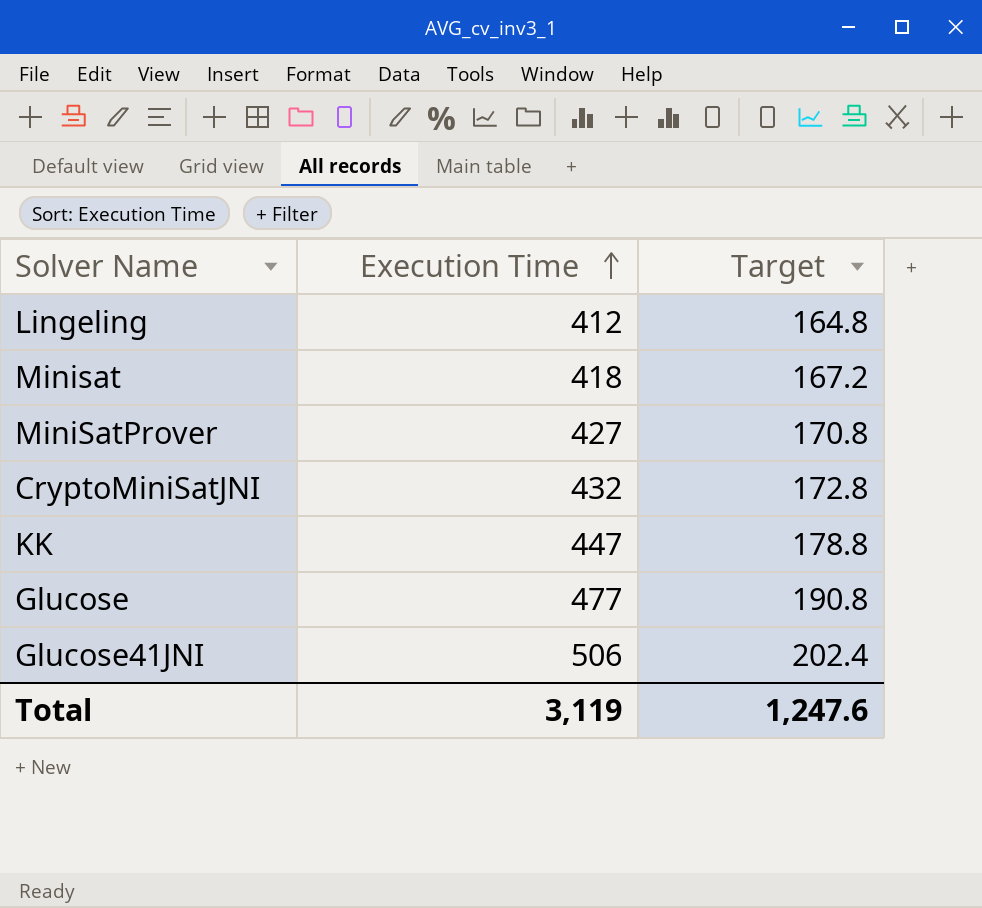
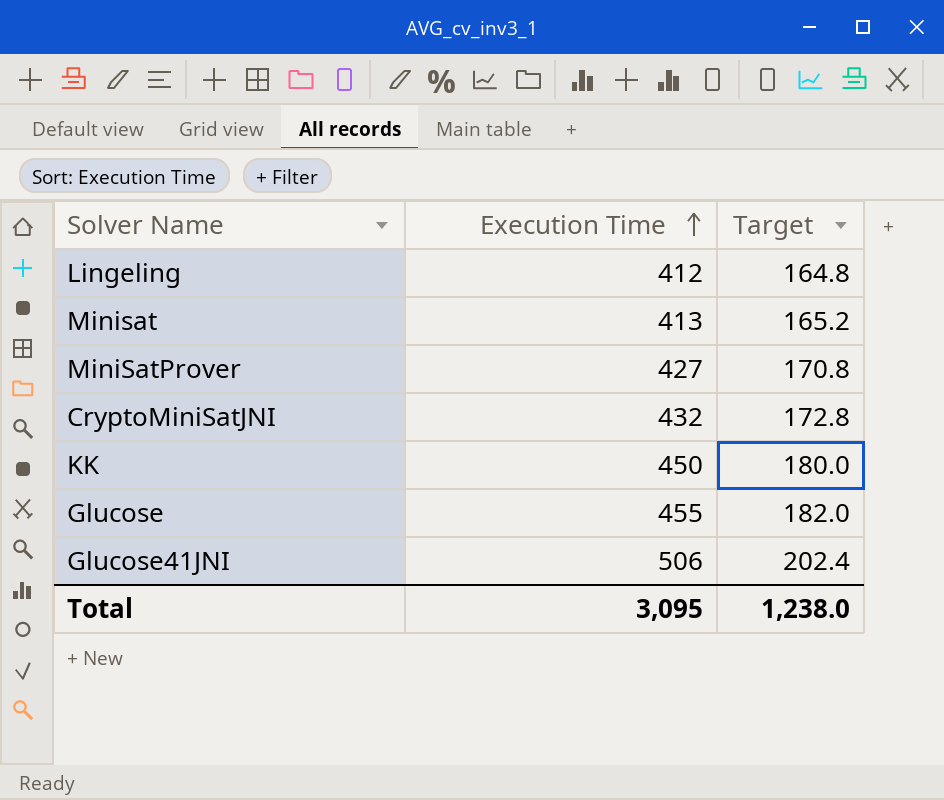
Minisat | Execution Time: 418 -> 413
Minisat | Target: 167.2 -> 165.2
KK | Execution Time: 447 -> 450
KK | Target: 178.8 -> 180.0
Glucose | Execution Time: 477 -> 455
Glucose | Target: 190.8 -> 182.0
Total | Execution Time: 3,119 -> 3,095
Total | Target: 1,247.6 -> 1,238.0

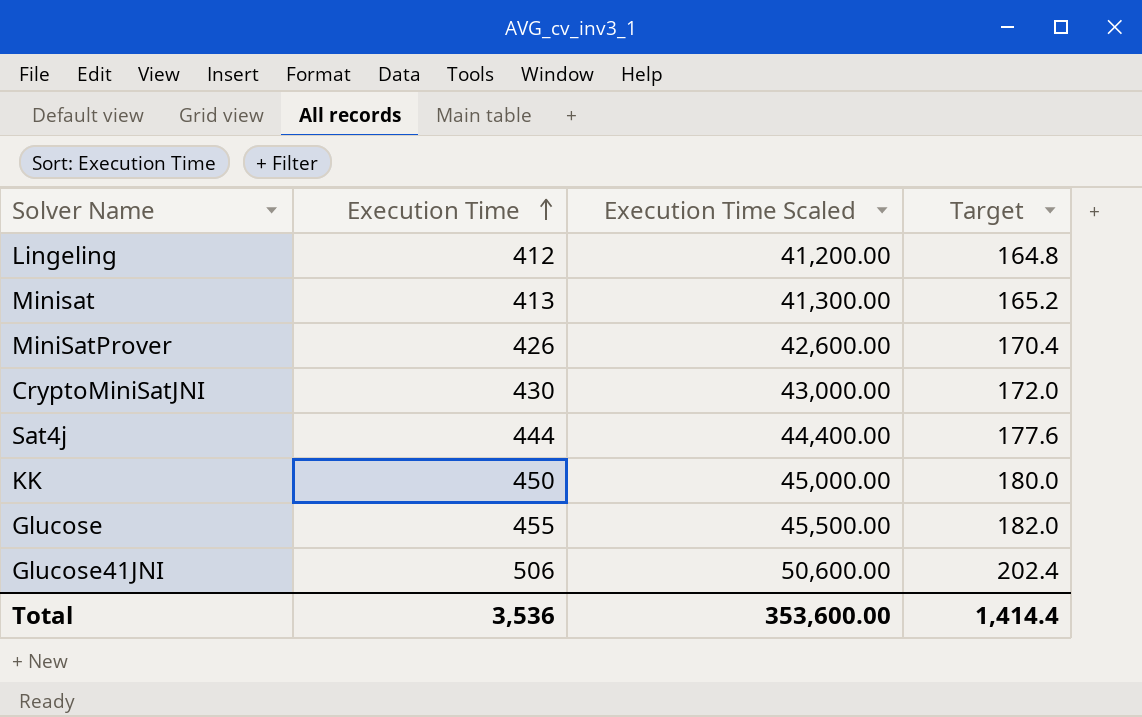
column Execution Time Scaled | formula: none -> [Execution Time] * 100
MiniSatProver | Execution Time: 427 -> 426
MiniSatProver | Target: 170.8 -> 170.4
CryptoMiniSatJNI | Execution Time: 432 -> 430
CryptoMiniSatJNI | Target: 172.8 -> 172.0
row Sat4j: none -> 444 | 44,400.00 | 177.6
Total | Execution Time: 3,095 -> 3,536
Total | Target: 1,238.0 -> 1,414.4

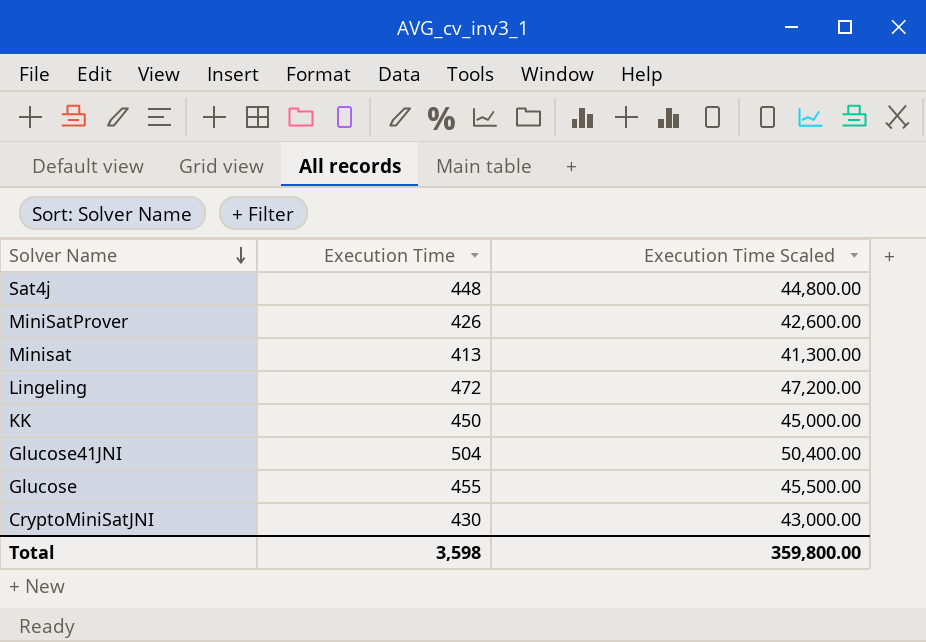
row order: Execution Time ascending -> Solver Name descending
column Target | formula: [Execution Time] * 0.4 -> none
Sat4j | Execution Time: 444 -> 448
Sat4j | Execution Time Scaled: 44,400.00 -> 44,800.00
Lingeling | Execution Time: 412 -> 472
Lingeling | Execution Time Scaled: 41,200.00 -> 47,200.00
Glucose41JNI | Execution Time: 506 -> 504
Glucose41JNI | Execution Time Scaled: 50,600.00 -> 50,400.00
Total | Execution Time: 3,536 -> 3,598
Total | Execution Time Scaled: 353,600.00 -> 359,800.00

